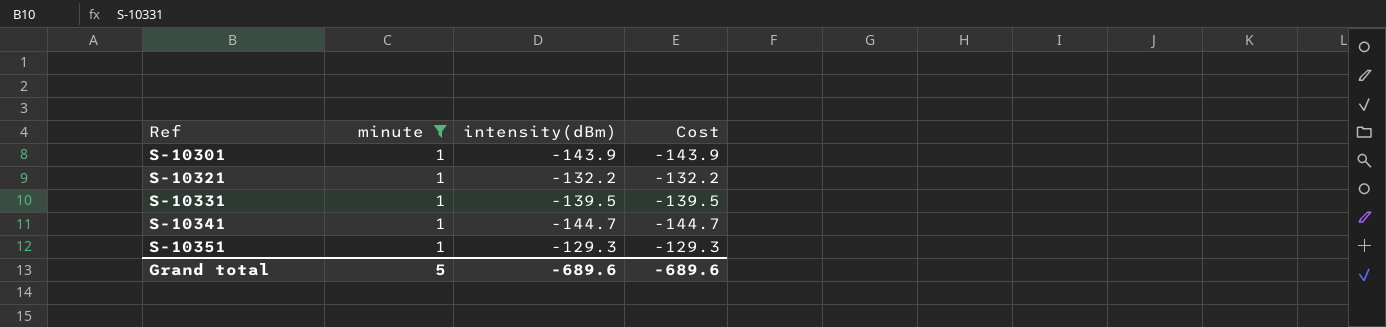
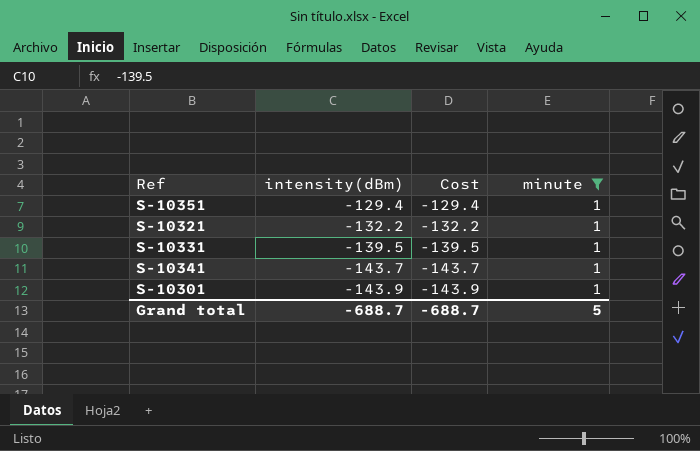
row order: Ref ascending -> intensity(dBm) descending
column minute | position: 2 -> 4
S-10351 | intensity(dBm): -129.3 -> -129.4
S-10351 | Cost: -129.3 -> -129.4
S-10341 | intensity(dBm): -144.7 -> -143.7
S-10341 | Cost: -144.7 -> -143.7
Grand total | intensity(dBm): -689.6 -> -688.7
Grand total | Cost: -689.6 -> -688.7

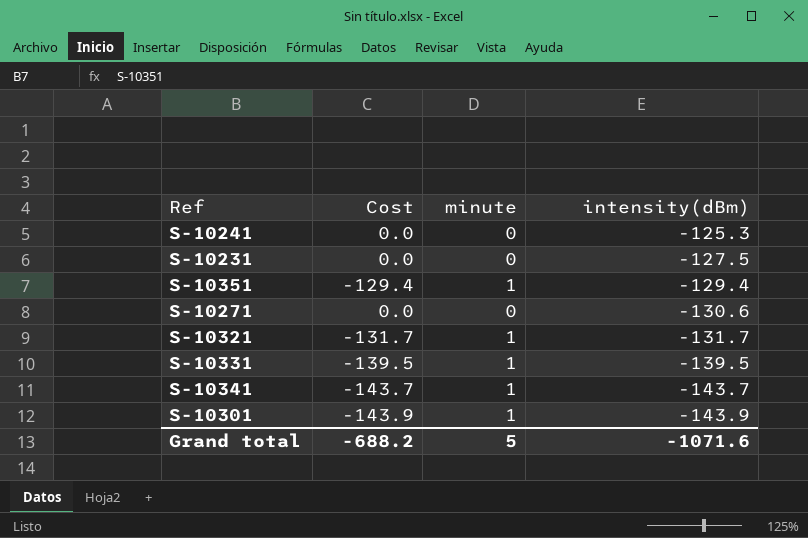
filter: minute = 1 -> none
column intensity(dBm) | position: 2 -> 4
S-10321 | Cost: -132.2 -> -131.7
S-10321 | intensity(dBm): -132.2 -> -131.7
Grand total | Cost: -688.7 -> -688.2
Grand total | intensity(dBm): -688.7 -> -1071.6

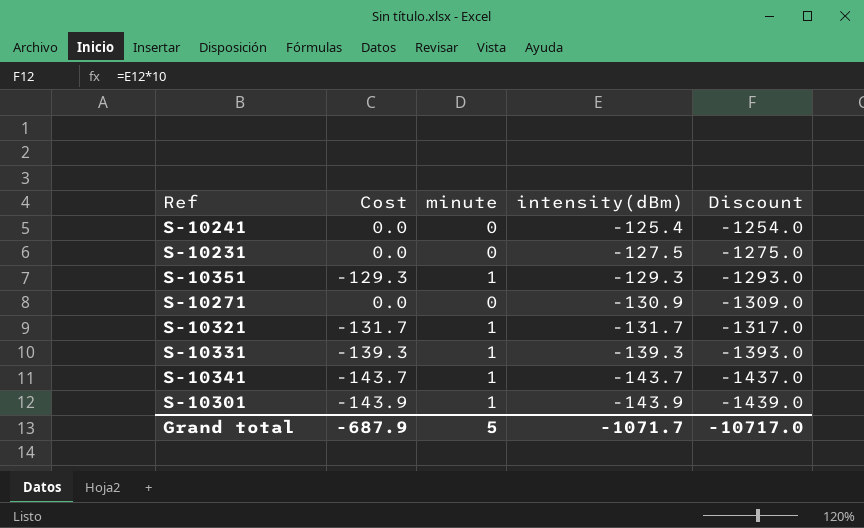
column Discount | formula: none -> [intensity(dBm)] * 10
S-10241 | intensity(dBm): -125.3 -> -125.4
S-10351 | Cost: -129.4 -> -129.3
S-10351 | intensity(dBm): -129.4 -> -129.3
S-10271 | intensity(dBm): -130.6 -> -130.9
S-10331 | Cost: -139.5 -> -139.3
S-10331 | intensity(dBm): -139.5 -> -139.3
Grand total | Cost: -688.2 -> -687.9
Grand total | intensity(dBm): -1071.6 -> -1071.7

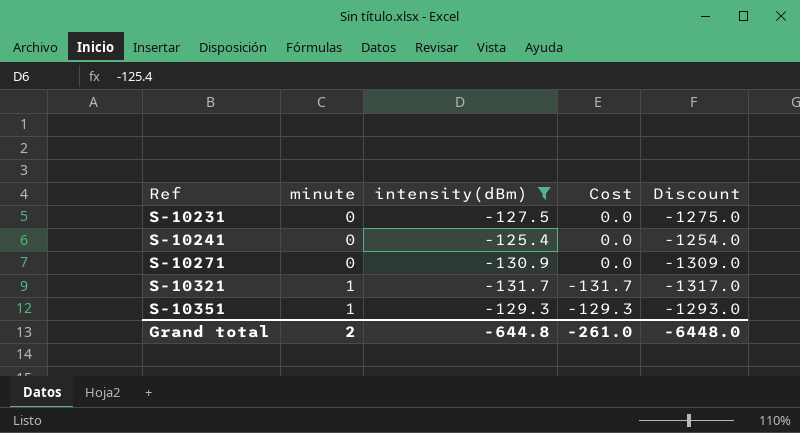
filter: none -> intensity(dBm) >= -131.7
row order: intensity(dBm) descending -> Ref ascending
column Cost | position: 2 -> 4
Grand total | minute: 5 -> 2
Grand total | intensity(dBm): -1071.7 -> -644.8
Grand total | Cost: -687.9 -> -261.0
Grand total | Discount: -10717.0 -> -6448.0

